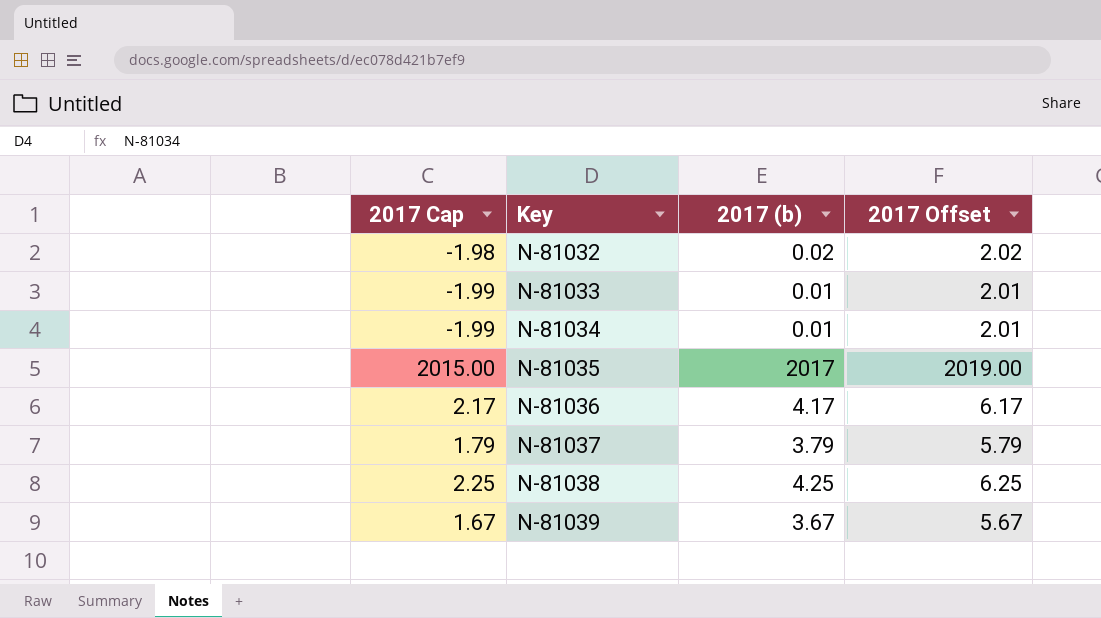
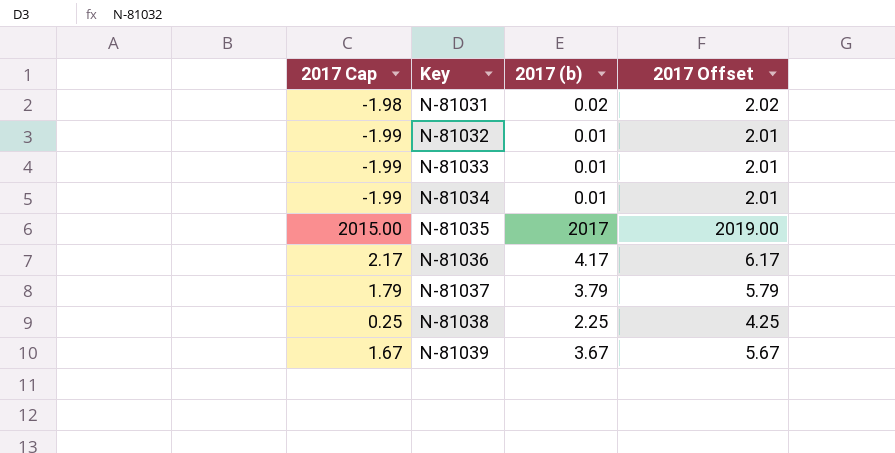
row N-81031: none -> -1.98 | 0.02 | 2.02
N-81032 | 2017 Cap: -1.98 -> -1.99
N-81032 | 2017 (b): 0.02 -> 0.01
N-81032 | 2017 Offset: 2.02 -> 2.01
N-81038 | 2017 Cap: 2.25 -> 0.25
N-81038 | 2017 (b): 4.25 -> 2.25
N-81038 | 2017 Offset: 6.25 -> 4.25

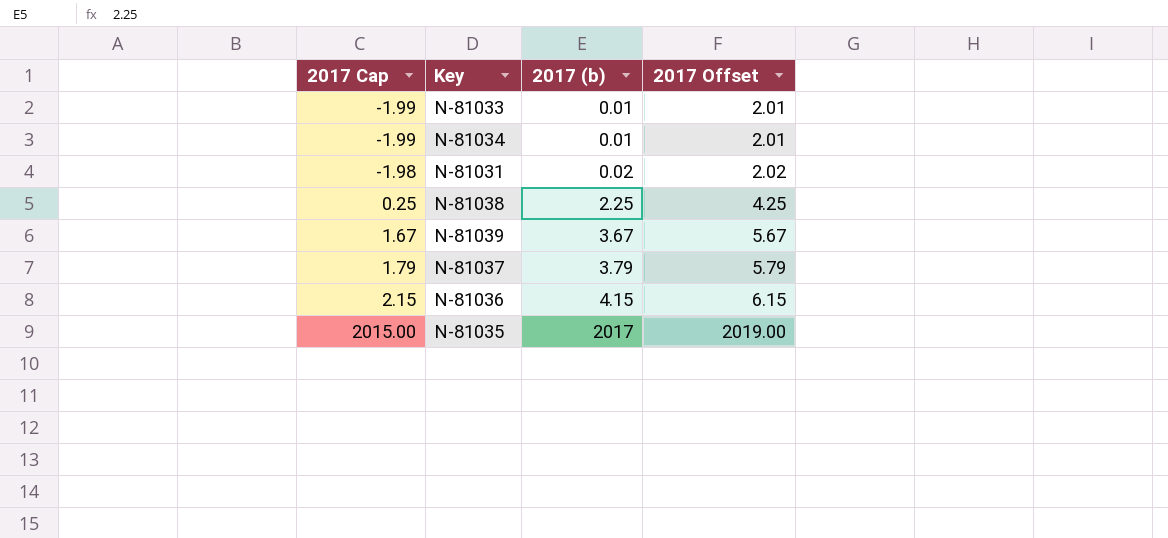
row order: Key ascending -> 2017 Cap ascending
row N-81032: -1.99 | 0.01 | 2.01 -> none
N-81036 | 2017 Cap: 2.17 -> 2.15
N-81036 | 2017 (b): 4.17 -> 4.15
N-81036 | 2017 Offset: 6.17 -> 6.15

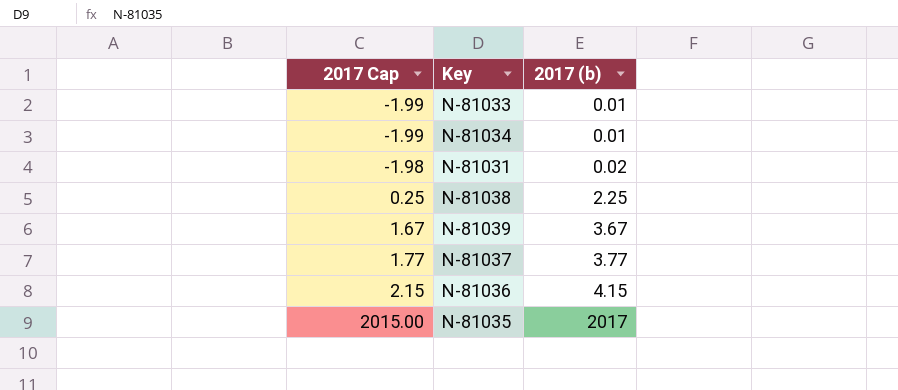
column 2017 Offset | formula: [2017 (b)] + 2 -> none
N-81037 | 2017 Cap: 1.79 -> 1.77
N-81037 | 2017 (b): 3.79 -> 3.77

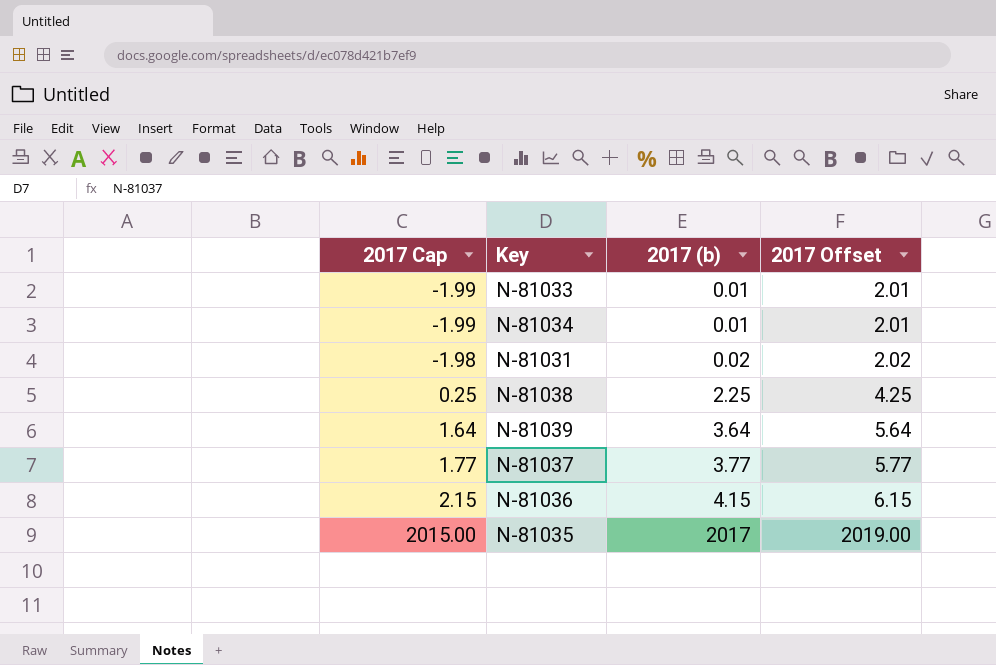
column 2017 Offset | formula: none -> [2017 (b)] + 2
N-81039 | 2017 Cap: 1.67 -> 1.64
N-81039 | 2017 (b): 3.67 -> 3.64

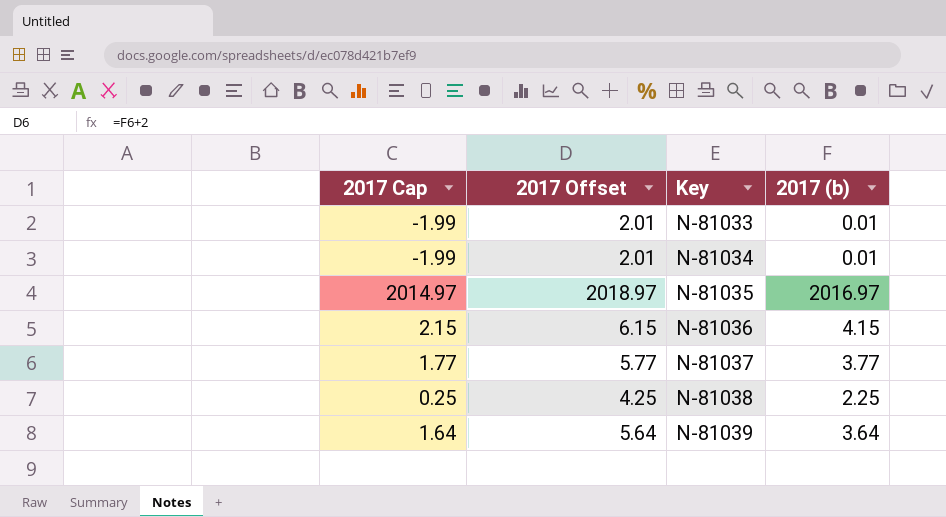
row order: 2017 Cap ascending -> Key ascending
column 2017 Offset | position: 4 -> 2
row N-81031: -1.98 | 0.02 | 2.02 -> none
N-81035 | 2017 Cap: 2015.00 -> 2014.97
N-81035 | 2017 Offset: 2019.00 -> 2018.97
N-81035 | 2017 (b): 2017 -> 2016.97

